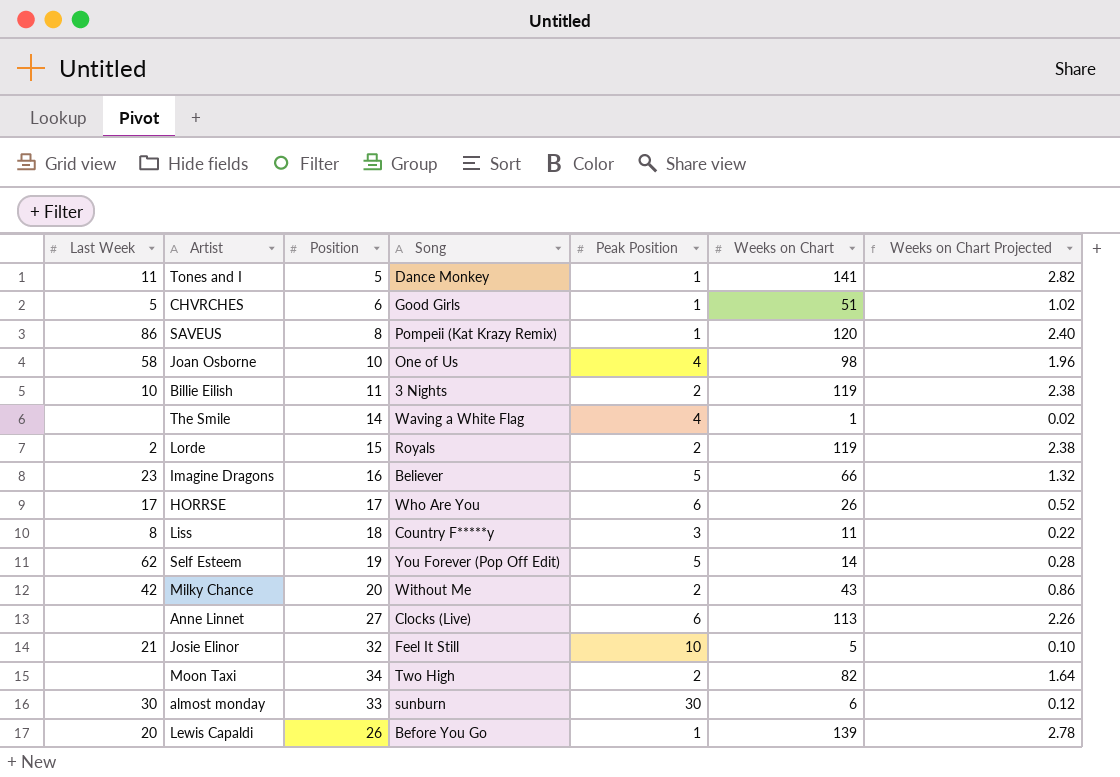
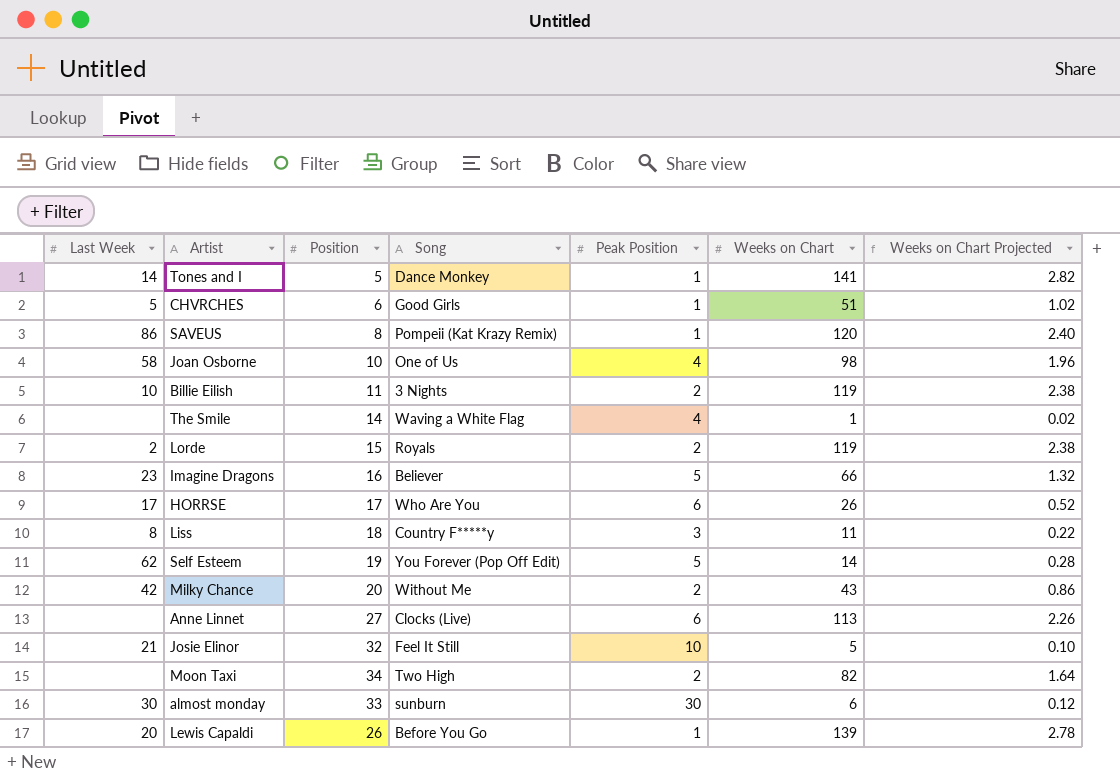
Tones and I | Last Week: 11 -> 14

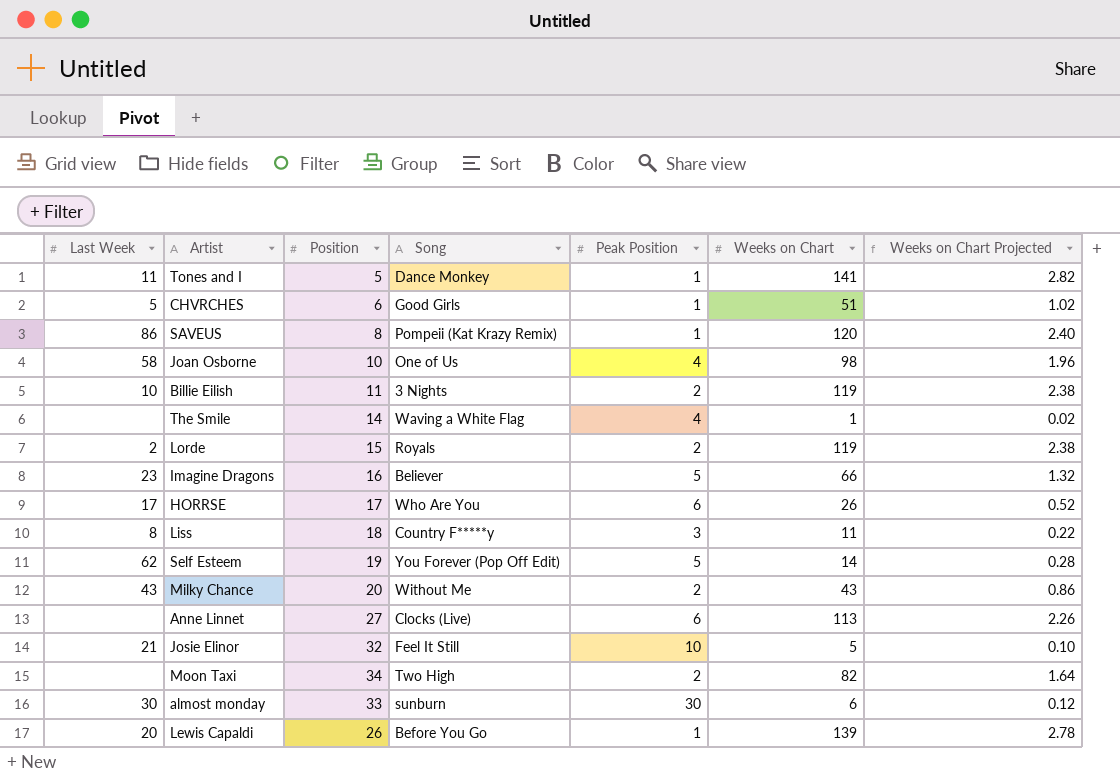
Tones and I | Last Week: 14 -> 11
Milky Chance | Last Week: 42 -> 43

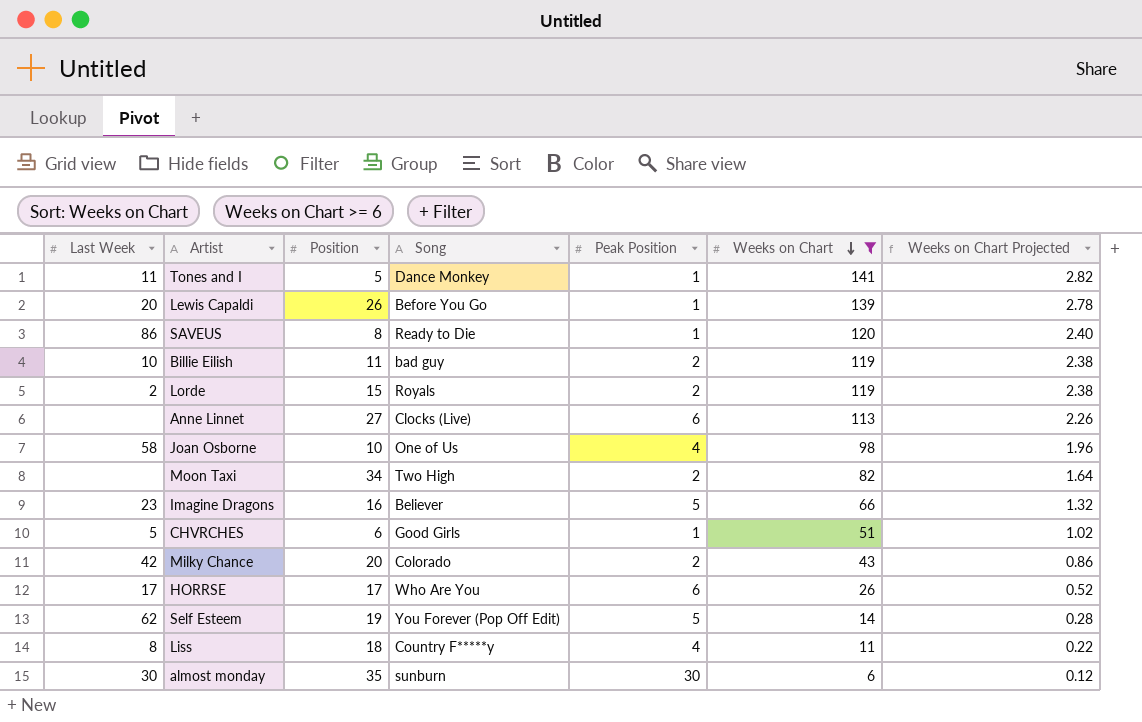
filter: none -> Weeks on Chart >= 6
row order: none -> Weeks on Chart descending
SAVEUS | Song: Pompeii (Kat Krazy Remix) -> Ready to Die
Billie Eilish | Song: 3 Nights -> bad guy
Milky Chance | Last Week: 43 -> 42
Milky Chance | Song: Without Me -> Colorado
Liss | Peak Position: 3 -> 4
almost monday | Position: 33 -> 35

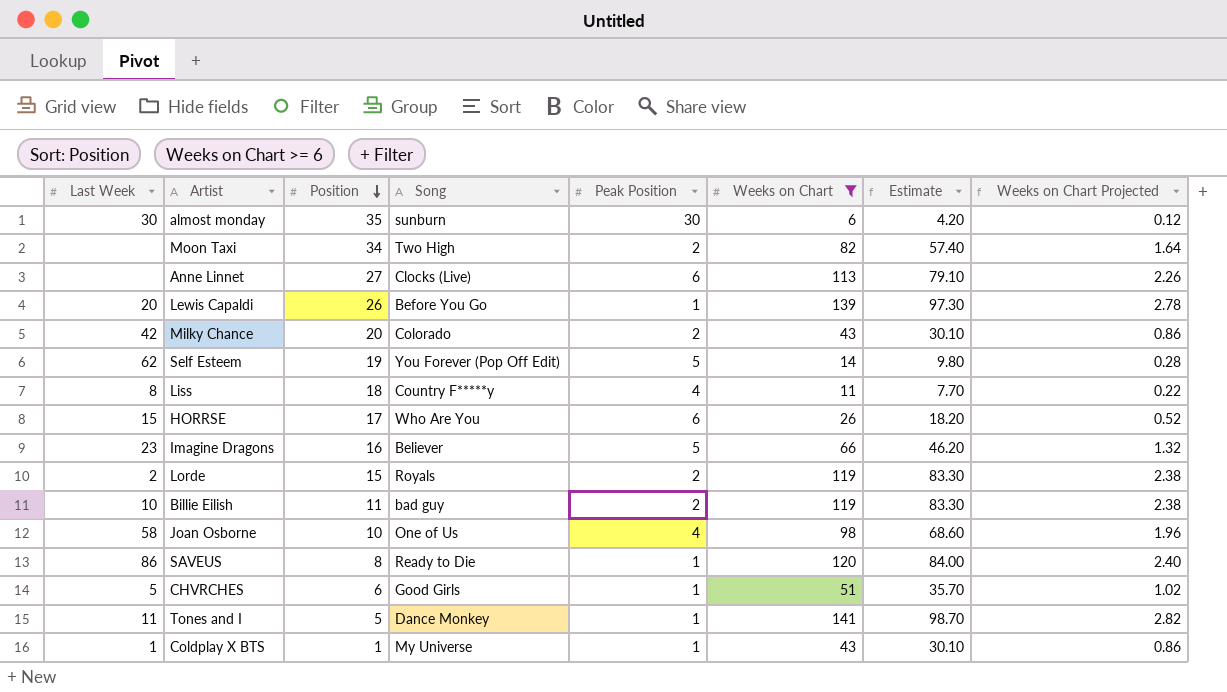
row order: Weeks on Chart descending -> Position descending
column Estimate | formula: none -> [Weeks on Chart] * 0.7
HORRSE | Last Week: 17 -> 15
row Coldplay X BTS: none -> 1 | 1 | My Universe | 1 | 43 | 30.10 | 0.86

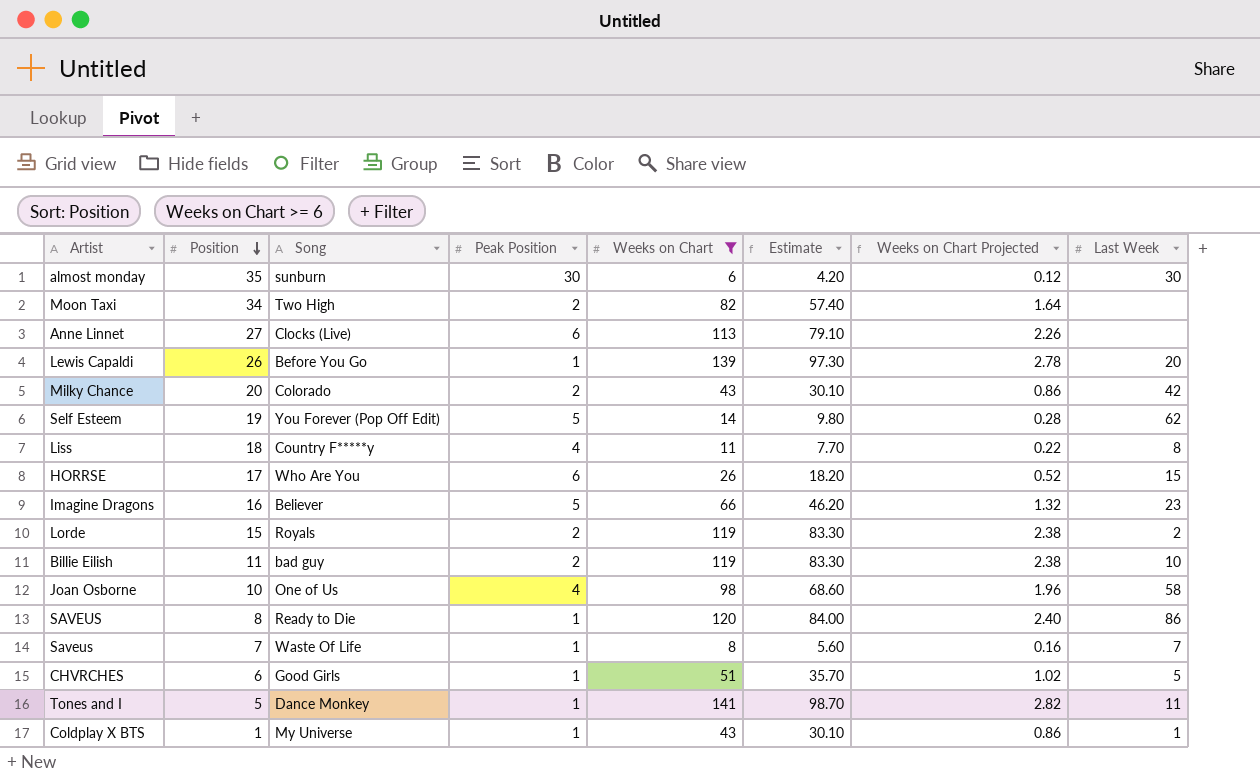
column Last Week | position: 1 -> 8
row Saveus: none -> 7 | Waste Of Life | 1 | 8 | 5.60 | 0.16 | 7

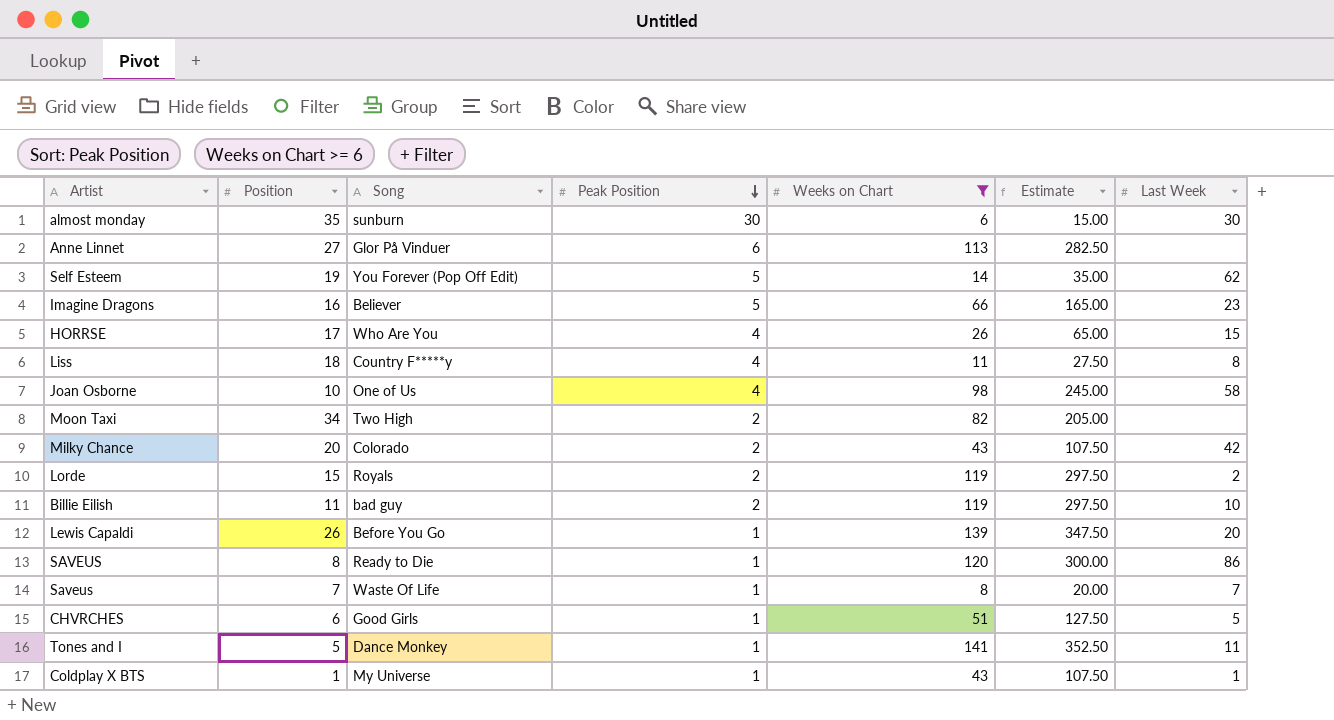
row order: Position descending -> Peak Position descending
column Weeks on Chart Projected | formula: [Weeks on Chart] * 0.02 -> none
column Estimate | formula: [Weeks on Chart] * 0.7 -> [Weeks on Chart] * 2.5
Anne Linnet | Song: Clocks (Live) -> Glor På Vinduer
HORRSE | Peak Position: 6 -> 4

